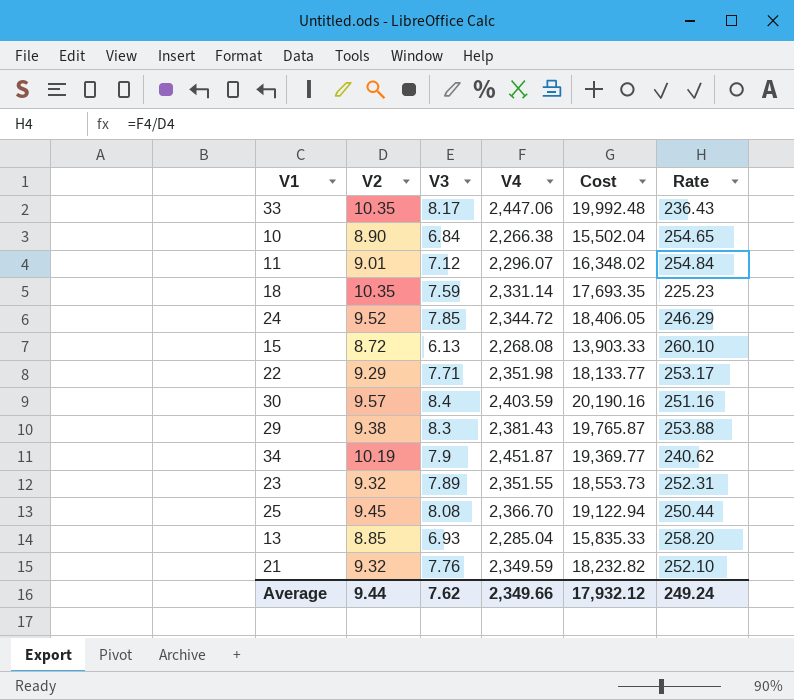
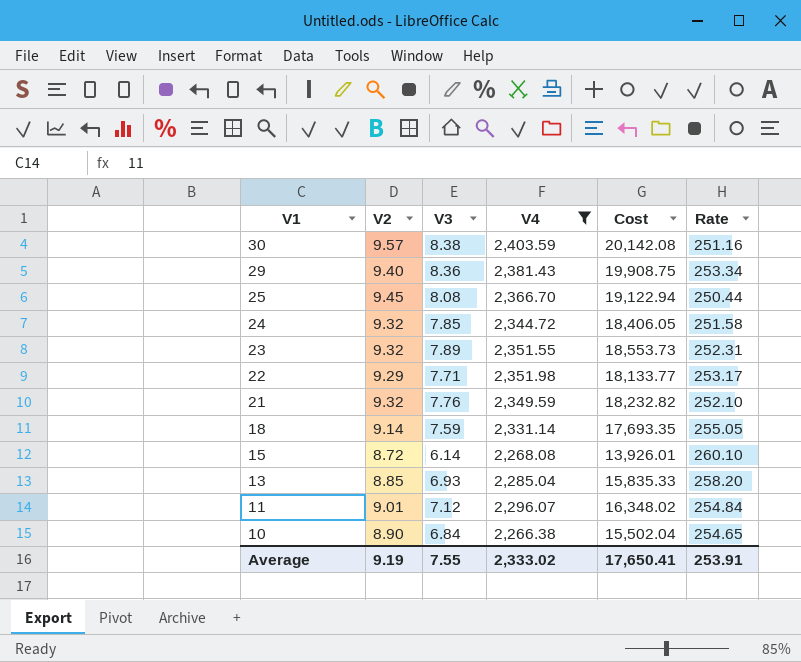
filter: none -> V4 <= 2,403.59
row order: none -> V1 descending
30 | V3: 8.4 -> 8.38
30 | Cost: 20,190.16 -> 20,142.08
29 | V2: 9.38 -> 9.40
29 | V3: 8.3 -> 8.36
29 | Cost: 19,765.87 -> 19,908.75
29 | Rate: 253.88 -> 253.34
24 | V2: 9.52 -> 9.32
24 | Rate: 246.29 -> 251.58
18 | V2: 10.35 -> 9.14
18 | Rate: 225.23 -> 255.05
15 | V3: 6.13 -> 6.14
15 | Cost: 13,903.33 -> 13,926.01
Average | V2: 9.44 -> 9.19
Average | V3: 7.62 -> 7.55
Average | V4: 2,349.66 -> 2,333.02
Average | Cost: 17,932.12 -> 17,650.41
Average | Rate: 249.24 -> 253.91

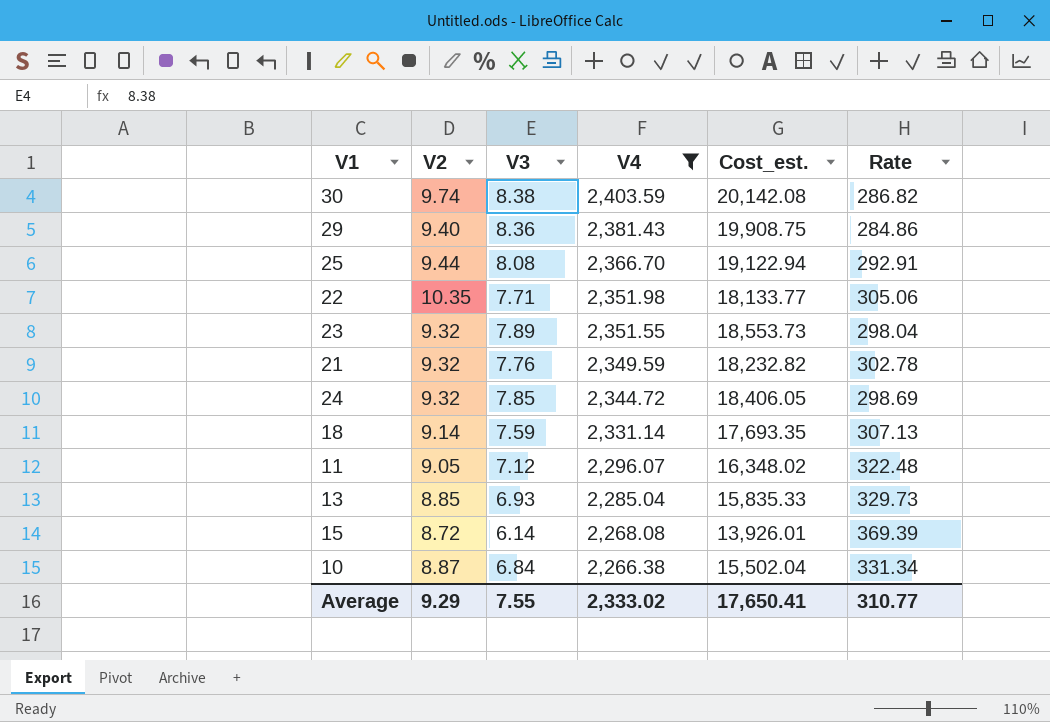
row order: V1 descending -> V4 descending
column name: Cost -> Cost_est.
column Rate | formula: [V4] / [V2] -> [V4] / [V3]
30 | V2: 9.57 -> 9.74
25 | V2: 9.45 -> 9.44
22 | V2: 9.29 -> 10.35
11 | V2: 9.01 -> 9.05
10 | V2: 8.90 -> 8.87
Average | V2: 9.19 -> 9.29
Average | Rate: 253.91 -> 310.77

